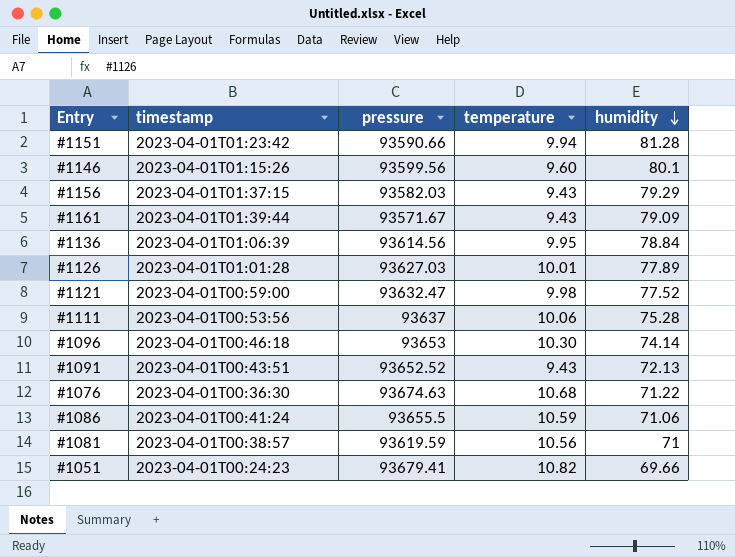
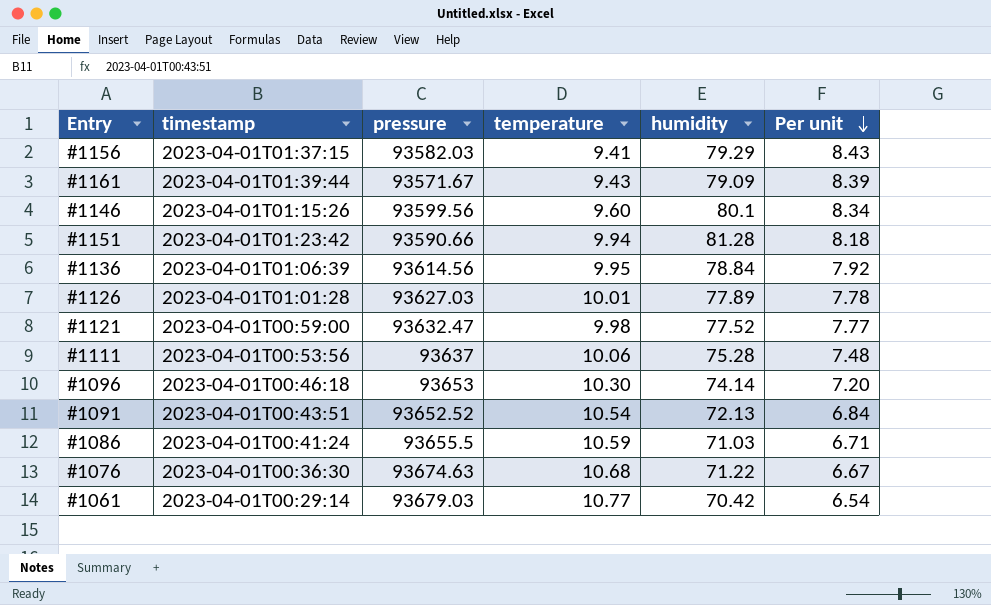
row order: humidity descending -> Per unit descending
column Per unit | formula: none -> [humidity] / [temperature]
row #1081: 2023-04-01T00:38:57 | 93619.59 | 10.56 | 71 -> none
row #1051: 2023-04-01T00:24:23 | 93679.41 | 10.82 | 69.66 -> none
#1156 | temperature: 9.43 -> 9.41
#1091 | temperature: 9.43 -> 10.54
#1086 | humidity: 71.06 -> 71.03
row #1061: none -> 2023-04-01T00:29:14 | 93679.03 | 10.77 | 70.42 | 6.54

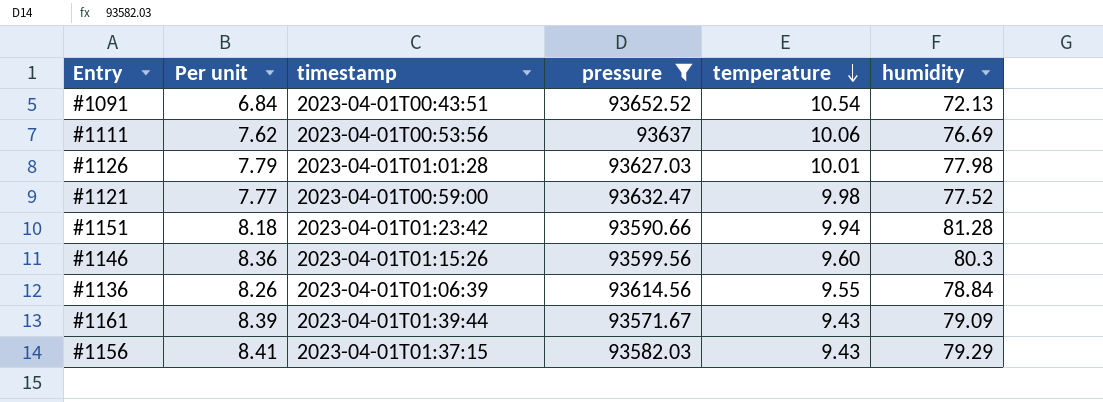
filter: none -> pressure <= 93652.52
row order: Per unit descending -> temperature descending
column Per unit | position: 6 -> 2
#1111 | Per unit: 7.48 -> 7.62
#1111 | humidity: 75.28 -> 76.69
#1126 | Per unit: 7.78 -> 7.79
#1126 | humidity: 77.89 -> 77.98
#1146 | Per unit: 8.34 -> 8.36
#1146 | humidity: 80.1 -> 80.3
#1136 | Per unit: 7.92 -> 8.26
#1136 | temperature: 9.95 -> 9.55
#1156 | Per unit: 8.43 -> 8.41
#1156 | temperature: 9.41 -> 9.43

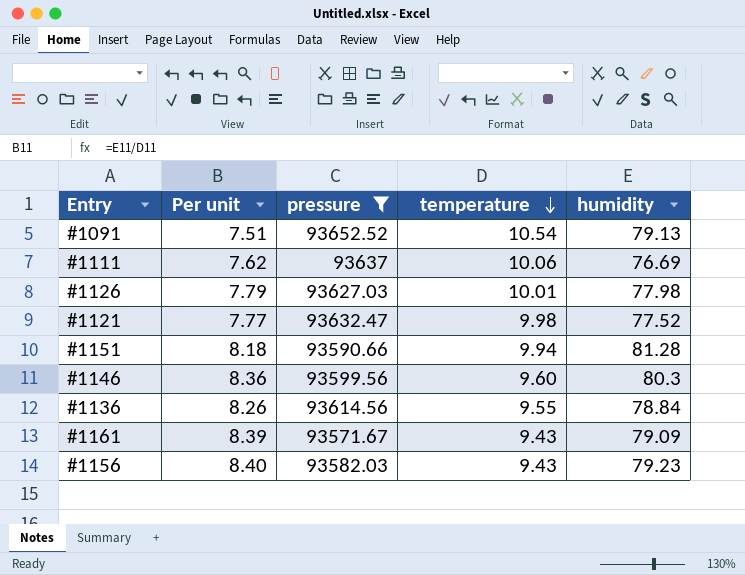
column timestamp | position: 3 -> none
#1091 | Per unit: 6.84 -> 7.51
#1091 | humidity: 72.13 -> 79.13
#1156 | Per unit: 8.41 -> 8.40
#1156 | humidity: 79.29 -> 79.23

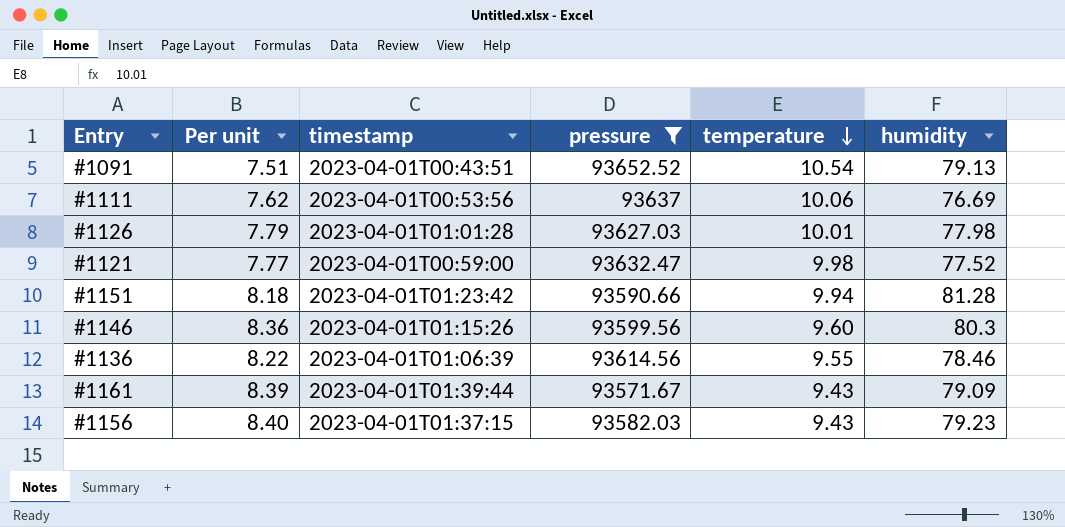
column timestamp | position: none -> 3
#1136 | Per unit: 8.26 -> 8.22
#1136 | humidity: 78.84 -> 78.46

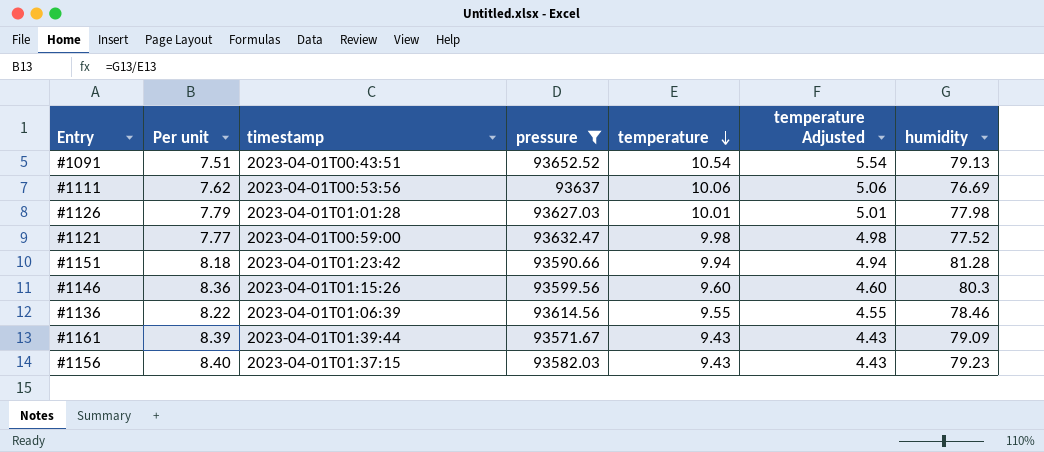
column temperature Adjusted | formula: none -> [temperature] - 5

